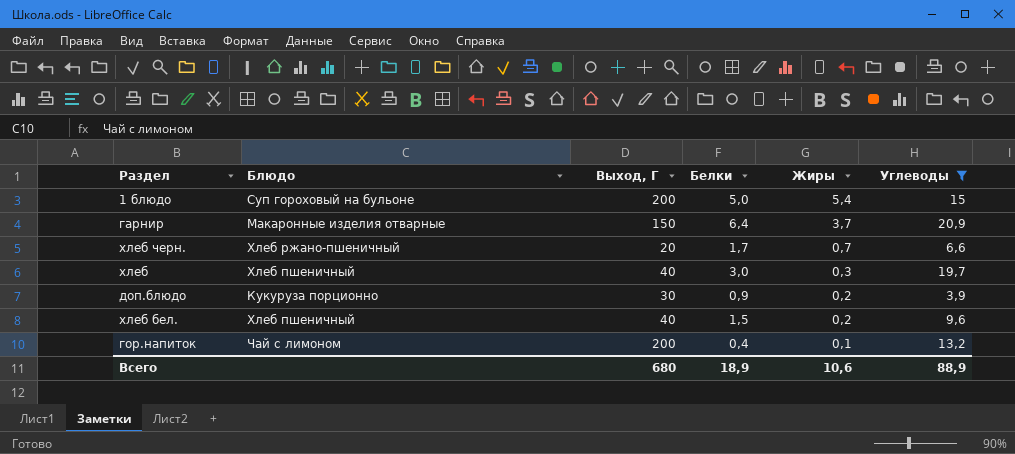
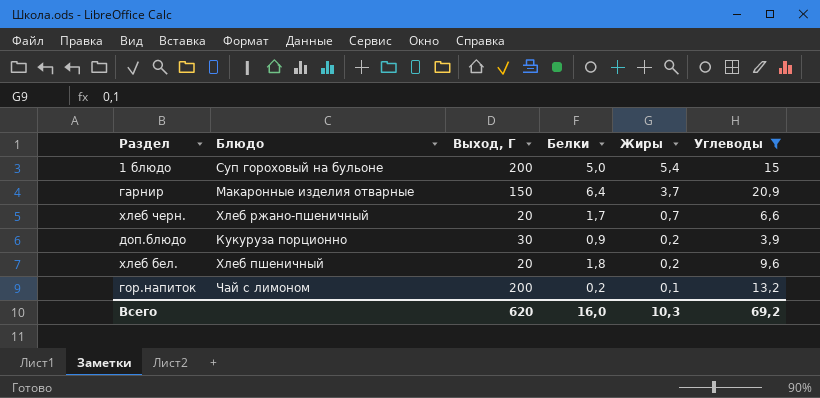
row хлеб: Хлеб пшеничный | 40 | 3,0 | 0,3 | 19,7 -> none
хлеб бел. | Выход, Г: 40 -> 20
хлеб бел. | Белки: 1,5 -> 1,8
гор.напиток | Белки: 0,4 -> 0,2
Всего | Выход, Г: 680 -> 620
Всего | Белки: 18,9 -> 16,0
Всего | Жиры: 10,6 -> 10,3
Всего | Углеводы: 88,9 -> 69,2

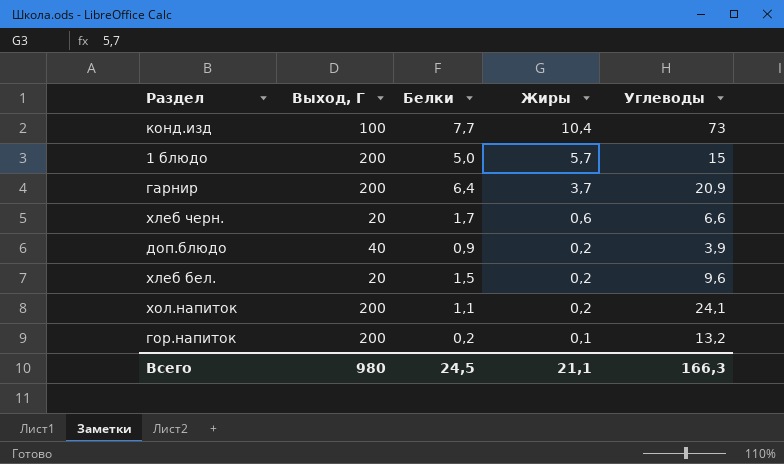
filter: Углеводы <= 20,9 -> none
column Блюдо | position: 2 -> none
1 блюдо | Жиры: 5,4 -> 5,7
гарнир | Выход, Г: 150 -> 200
хлеб черн. | Жиры: 0,7 -> 0,6
доп.блюдо | Выход, Г: 30 -> 40
хлеб бел. | Белки: 1,8 -> 1,5
Всего | Выход, Г: 620 -> 980
Всего | Белки: 16,0 -> 24,5
Всего | Жиры: 10,3 -> 21,1
Всего | Углеводы: 69,2 -> 166,3

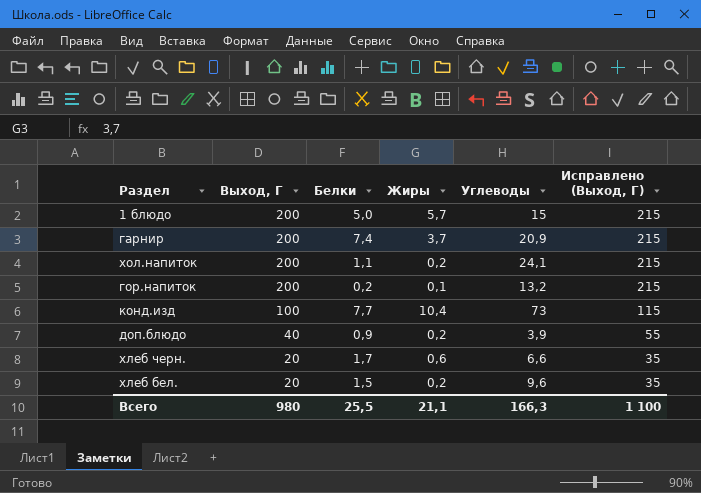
row order: Жиры descending -> Выход, Г descending
column Исправлено (Выход, Г) | formula: none -> [Выход, Г] + 15
гарнир | Белки: 6,4 -> 7,4
Всего | Белки: 24,5 -> 25,5

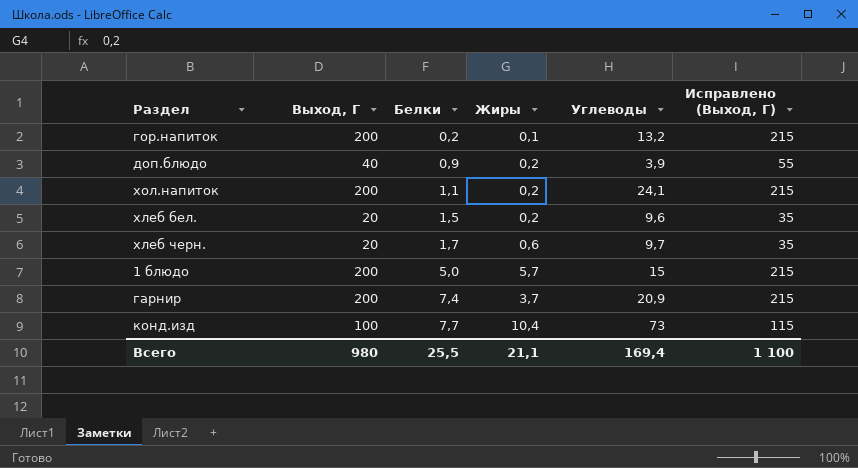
row order: Выход, Г descending -> Белки ascending
хлеб черн. | Углеводы: 6,6 -> 9,7
Всего | Углеводы: 166,3 -> 169,4

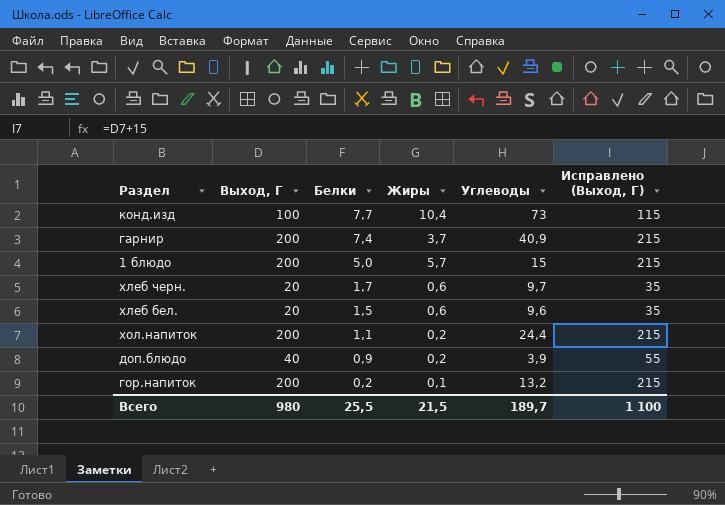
row order: Белки ascending -> Белки descending
гарнир | Углеводы: 20,9 -> 40,9
хлеб бел. | Жиры: 0,2 -> 0,6
хол.напиток | Углеводы: 24,1 -> 24,4
Всего | Жиры: 21,1 -> 21,5
Всего | Углеводы: 169,4 -> 189,7

